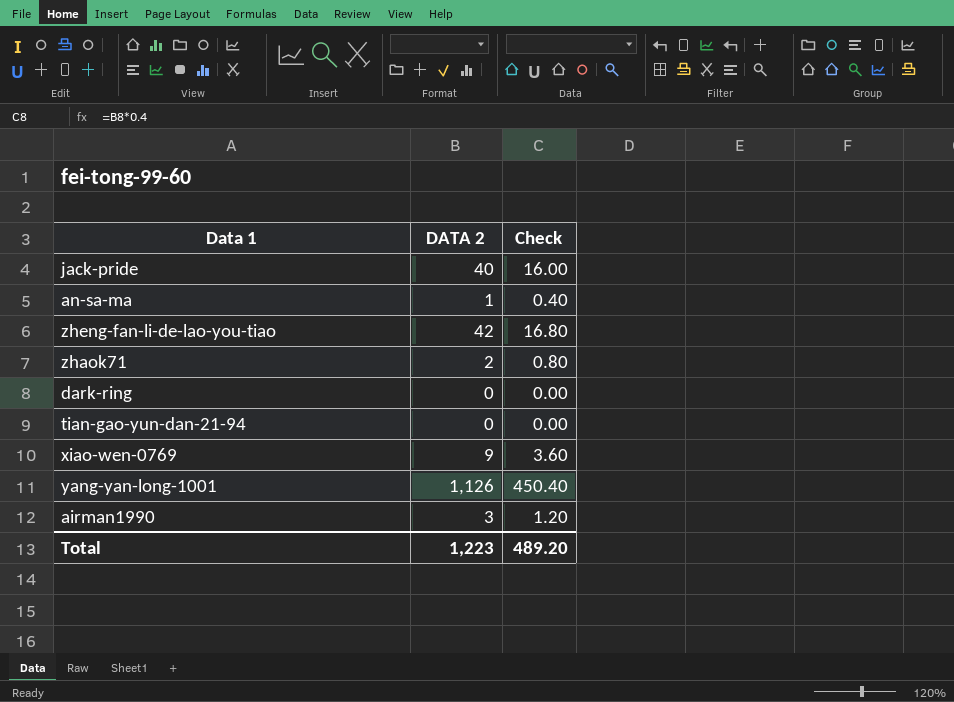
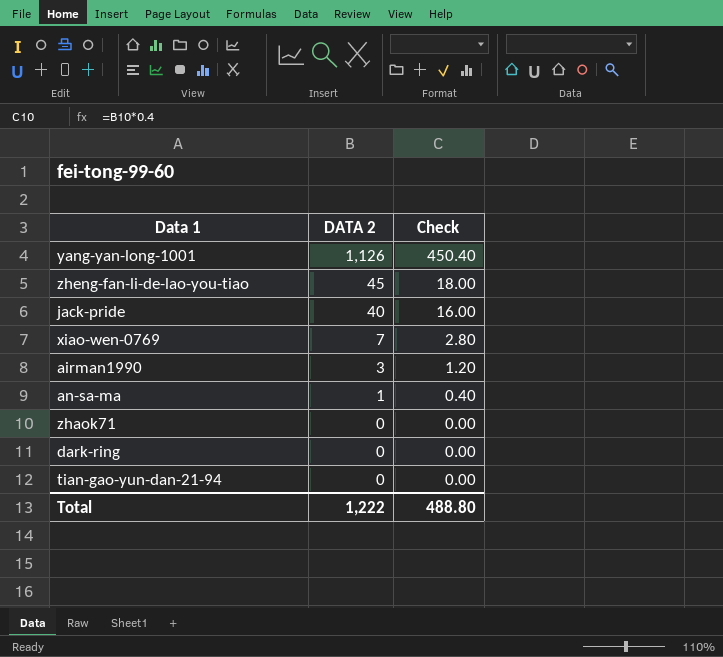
row order: none -> DATA 2 descending
zheng-fan-li-de-lao-you-tiao | DATA 2: 42 -> 45
zheng-fan-li-de-lao-you-tiao | Check: 16.80 -> 18.00
xiao-wen-0769 | DATA 2: 9 -> 7
xiao-wen-0769 | Check: 3.60 -> 2.80
zhaok71 | DATA 2: 2 -> 0
zhaok71 | Check: 0.80 -> 0.00
Total | DATA 2: 1,223 -> 1,222
Total | Check: 489.20 -> 488.80

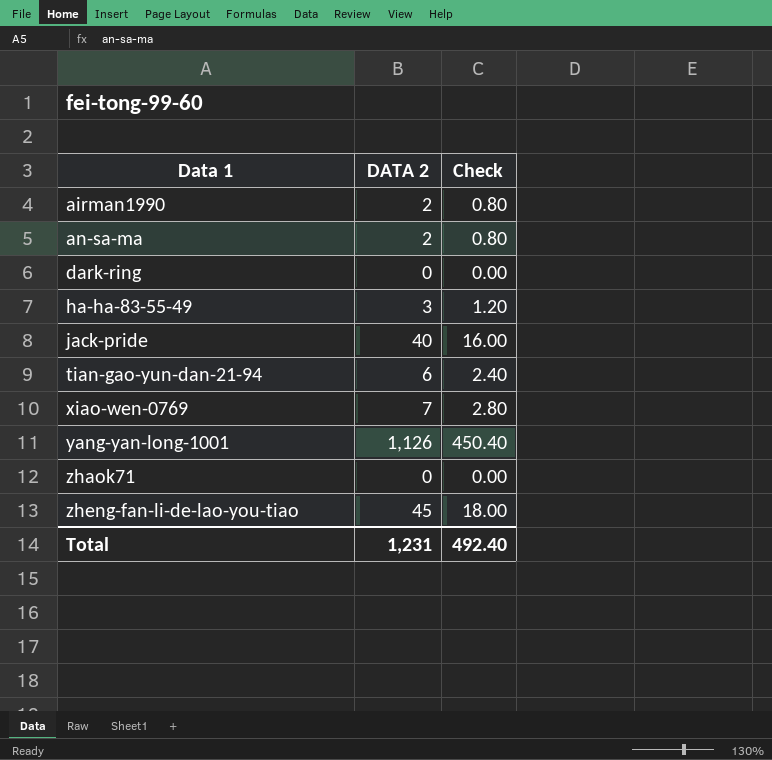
row order: DATA 2 descending -> Data 1 ascending
airman1990 | DATA 2: 3 -> 2
airman1990 | Check: 1.20 -> 0.80
an-sa-ma | DATA 2: 1 -> 2
an-sa-ma | Check: 0.40 -> 0.80
row ha-ha-83-55-49: none -> 3 | 1.20
tian-gao-yun-dan-21-94 | DATA 2: 0 -> 6
tian-gao-yun-dan-21-94 | Check: 0.00 -> 2.40
Total | DATA 2: 1,222 -> 1,231
Total | Check: 488.80 -> 492.40

